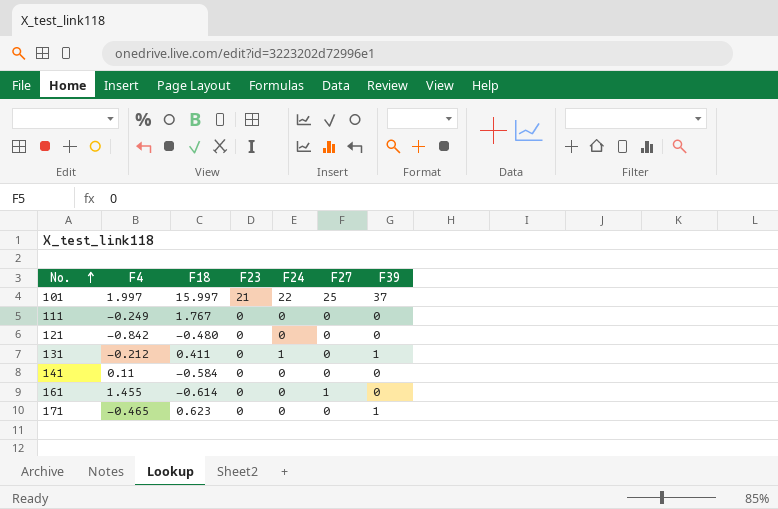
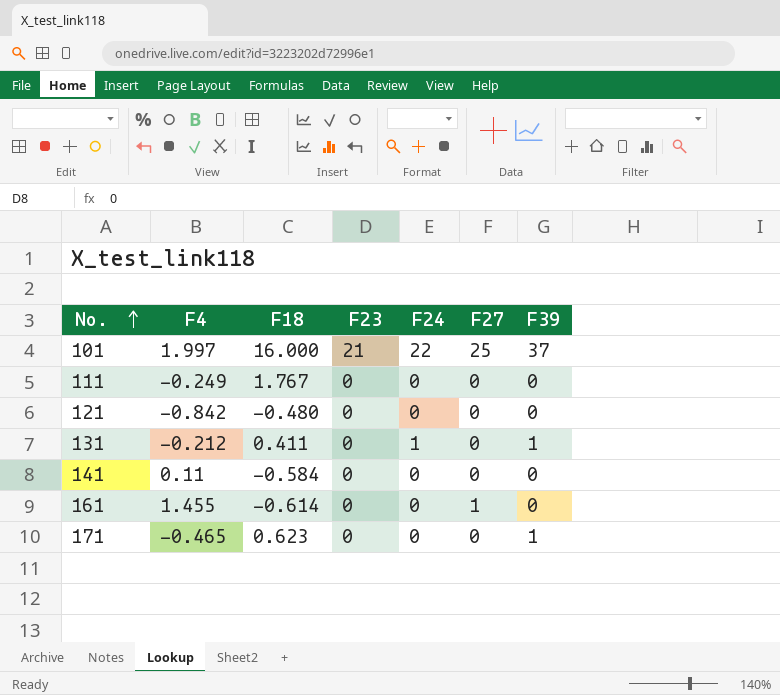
101 | F18: 15.997 -> 16.000

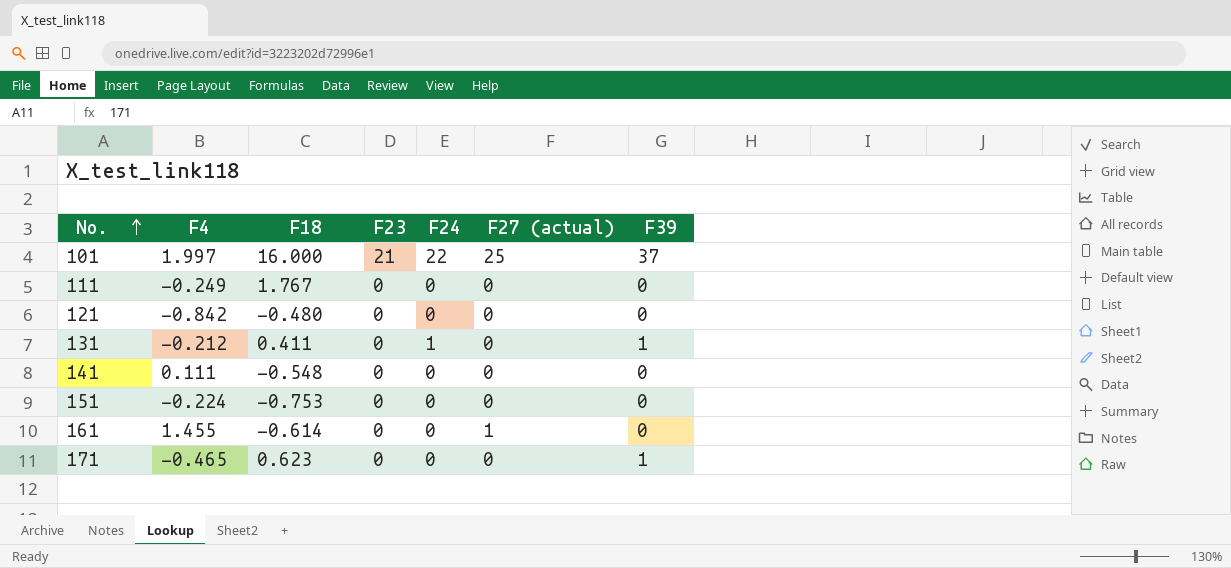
column name: F27 -> F27 (actual)
141 | F4: 0.11 -> 0.111
141 | F18: -0.584 -> -0.548
row 151: none -> -0.224 | -0.753 | 0 | 0 | 0 | 0

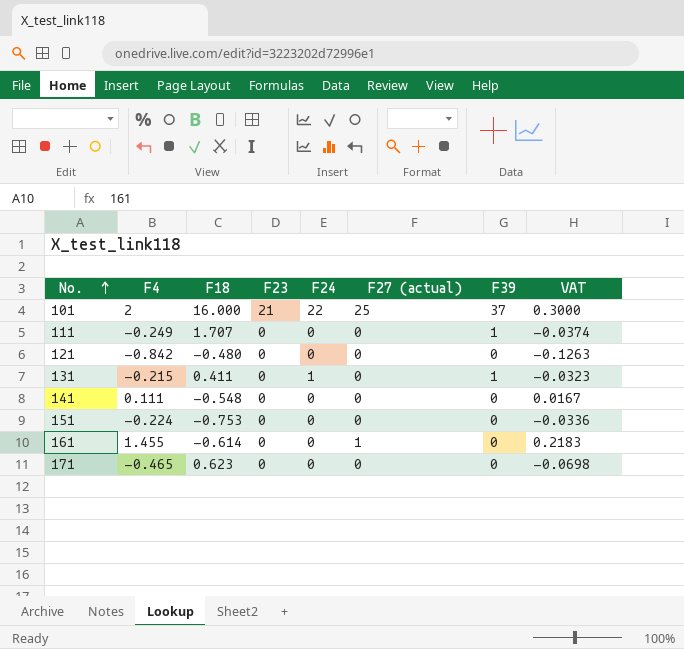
column VAT | formula: none -> [F4] * 0.15
101 | F4: 1.997 -> 2
111 | F18: 1.767 -> 1.707
111 | F39: 0 -> 1
131 | F4: -0.212 -> -0.215
171 | F39: 1 -> 0

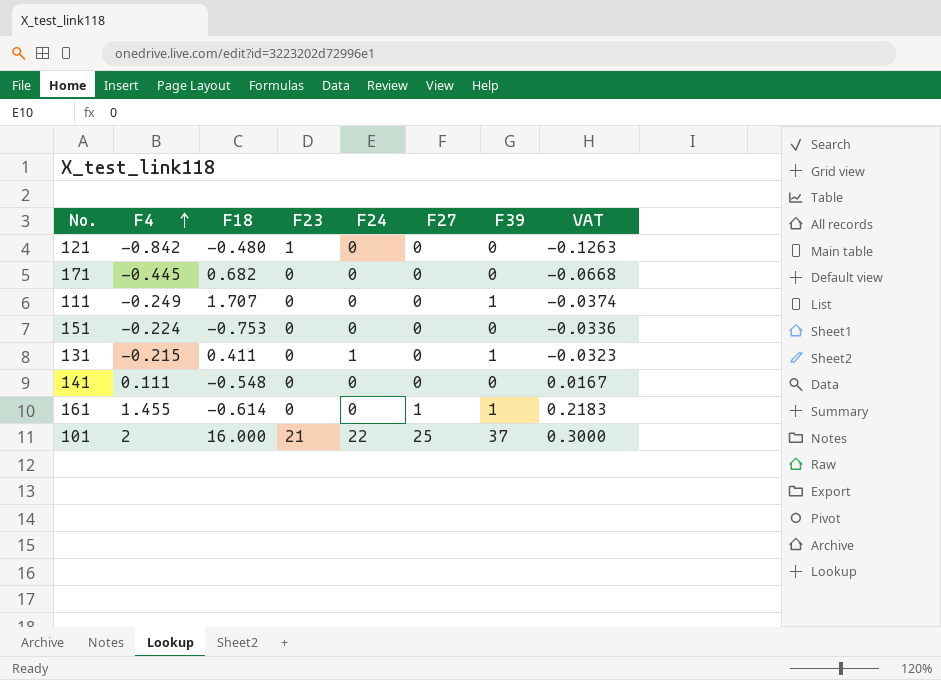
row order: No. ascending -> F4 ascending
column name: F27 (actual) -> F27
121 | F23: 0 -> 1
171 | F4: -0.465 -> -0.445
171 | F18: 0.623 -> 0.682
171 | VAT: -0.0698 -> -0.0668
161 | F39: 0 -> 1

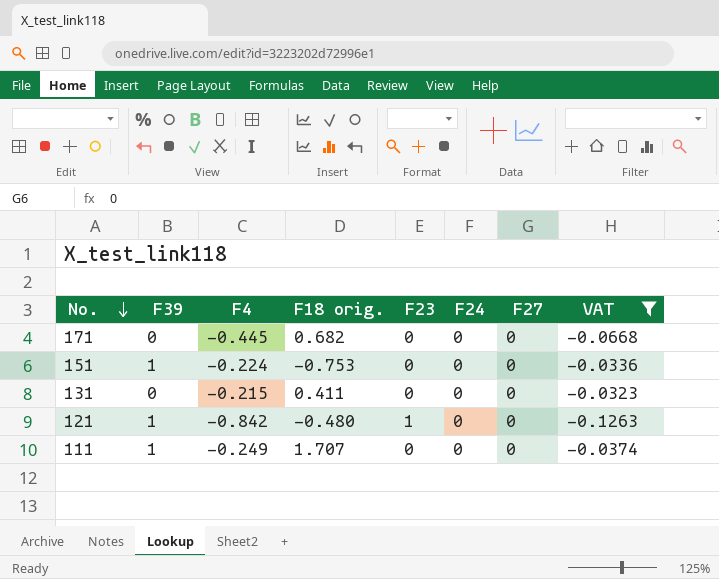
filter: none -> VAT <= -0.0323
row order: F4 ascending -> No. descending
column F39 | position: 7 -> 2
column name: F18 -> F18 orig.
151 | F39: 0 -> 1
131 | F39: 1 -> 0
131 | F24: 1 -> 0
121 | F39: 0 -> 1

